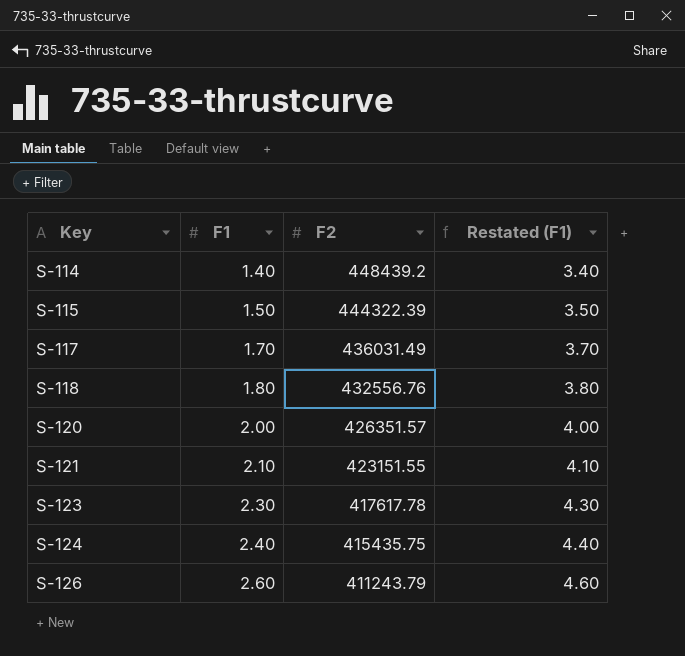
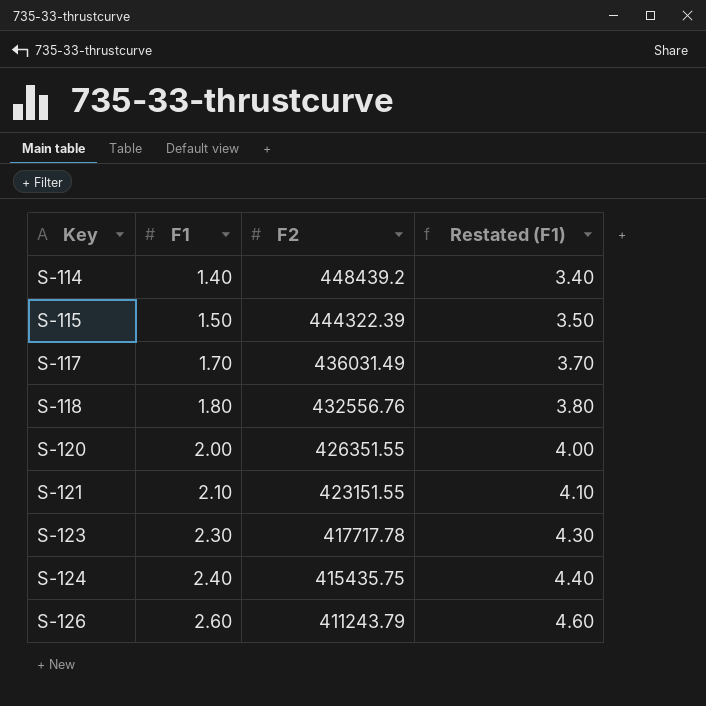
S-120 | F2: 426351.57 -> 426351.55
S-123 | F2: 417617.78 -> 417717.78

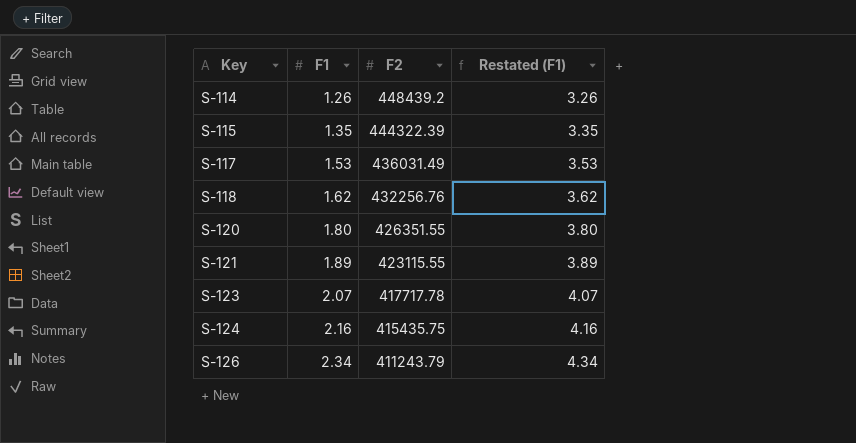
S-114 | F1: 1.40 -> 1.26
S-114 | Restated (F1): 3.40 -> 3.26
S-115 | F1: 1.50 -> 1.35
S-115 | Restated (F1): 3.50 -> 3.35
S-117 | F1: 1.70 -> 1.53
S-117 | Restated (F1): 3.70 -> 3.53
S-118 | F1: 1.80 -> 1.62
S-118 | F2: 432556.76 -> 432256.76
S-118 | Restated (F1): 3.80 -> 3.62
S-120 | F1: 2.00 -> 1.80
S-120 | Restated (F1): 4.00 -> 3.80
S-121 | F1: 2.10 -> 1.89
S-121 | F2: 423151.55 -> 423115.55
S-121 | Restated (F1): 4.10 -> 3.89
S-123 | F1: 2.30 -> 2.07
S-123 | Restated (F1): 4.30 -> 4.07
S-124 | F1: 2.40 -> 2.16
S-124 | Restated (F1): 4.40 -> 4.16
S-126 | F1: 2.60 -> 2.34
S-126 | Restated (F1): 4.60 -> 4.34

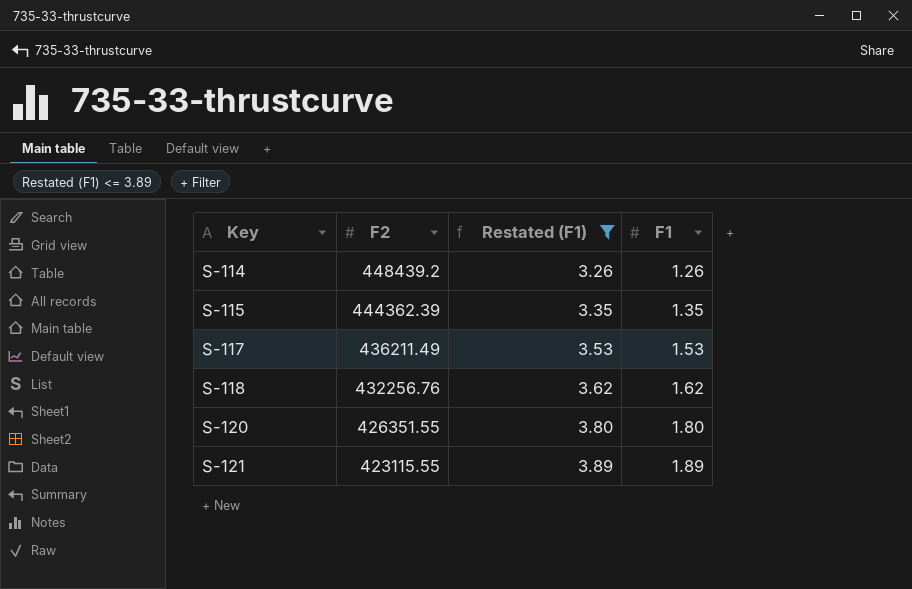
filter: none -> Restated (F1) <= 3.89
column F1 | position: 2 -> 4
S-115 | F2: 444322.39 -> 444362.39
S-117 | F2: 436031.49 -> 436211.49

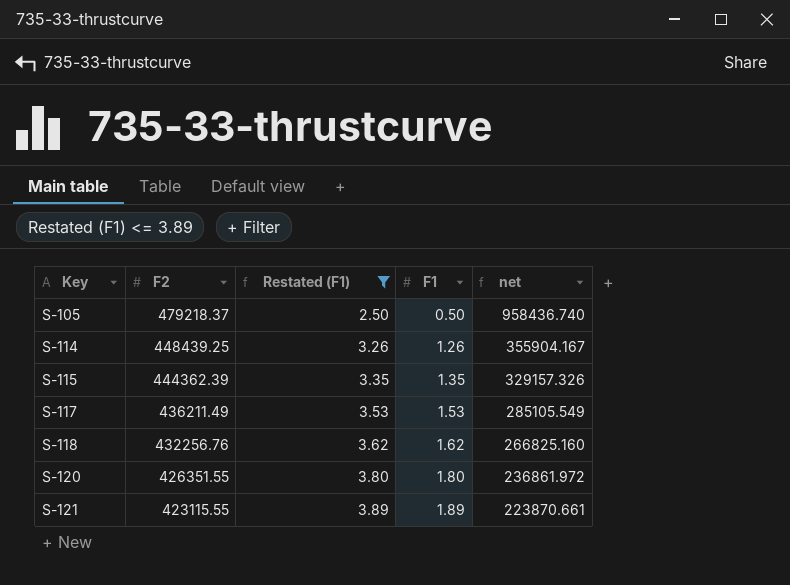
column net | formula: none -> [F2] / [F1]
row S-105: none -> 479218.37 | 2.50 | 0.50 | 958436.740
S-114 | F2: 448439.2 -> 448439.25

